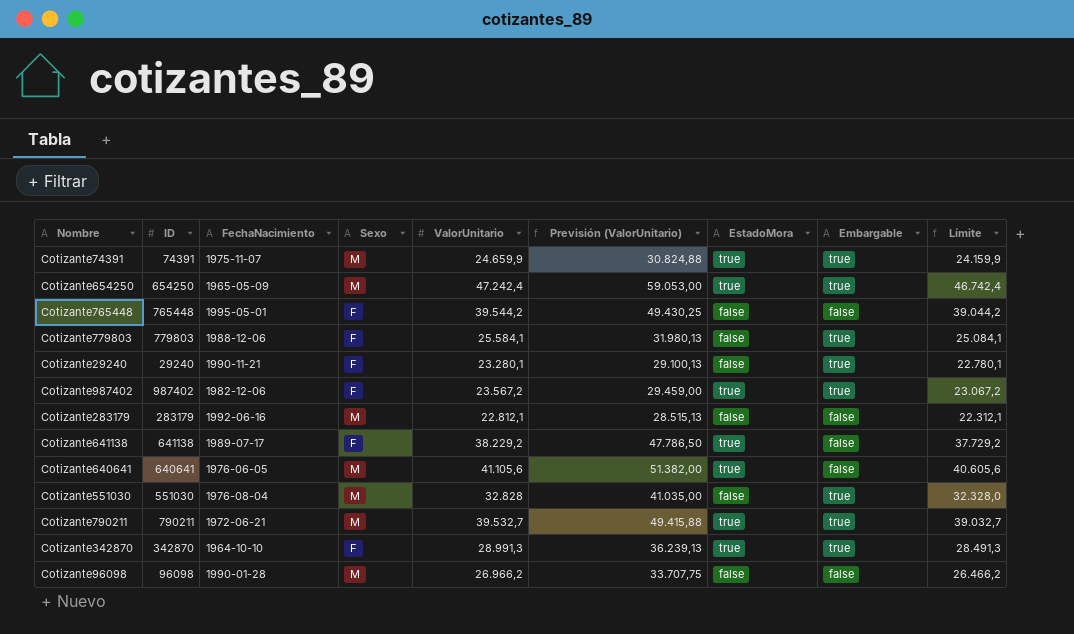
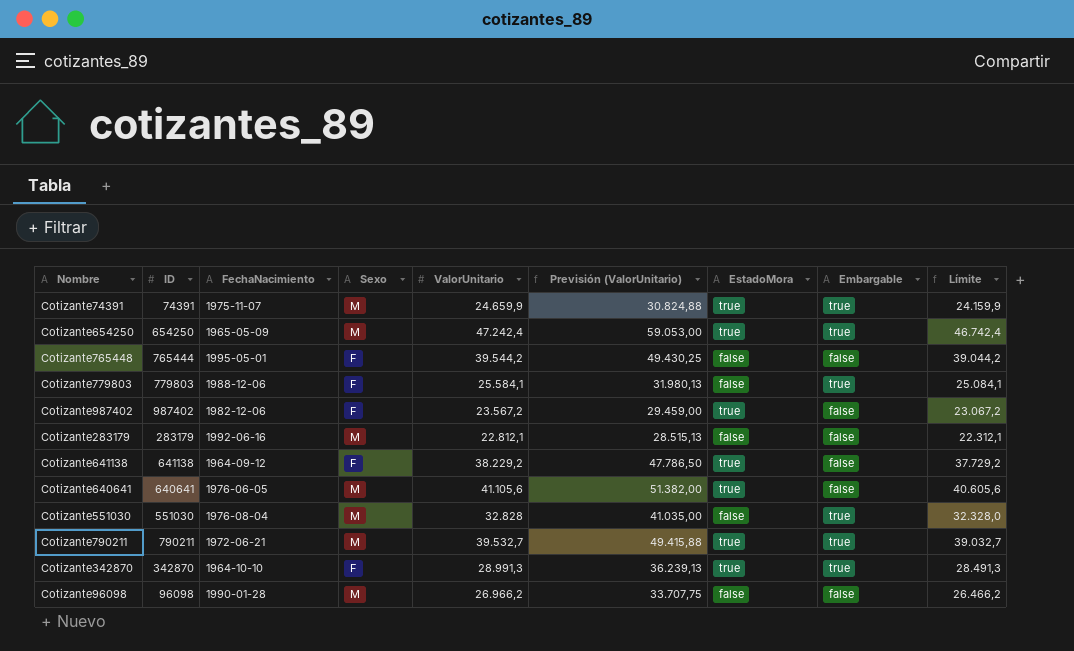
row Cotizante29240: 29240 | 1990-11-21 | F | 23.280,1 | 29.100,13 | false | true | 22.780,1 -> none
Cotizante765448 | ID: 765448 -> 765444
Cotizante987402 | Embargable: true -> false
Cotizante641138 | FechaNacimiento: 1989-07-17 -> 1964-09-12

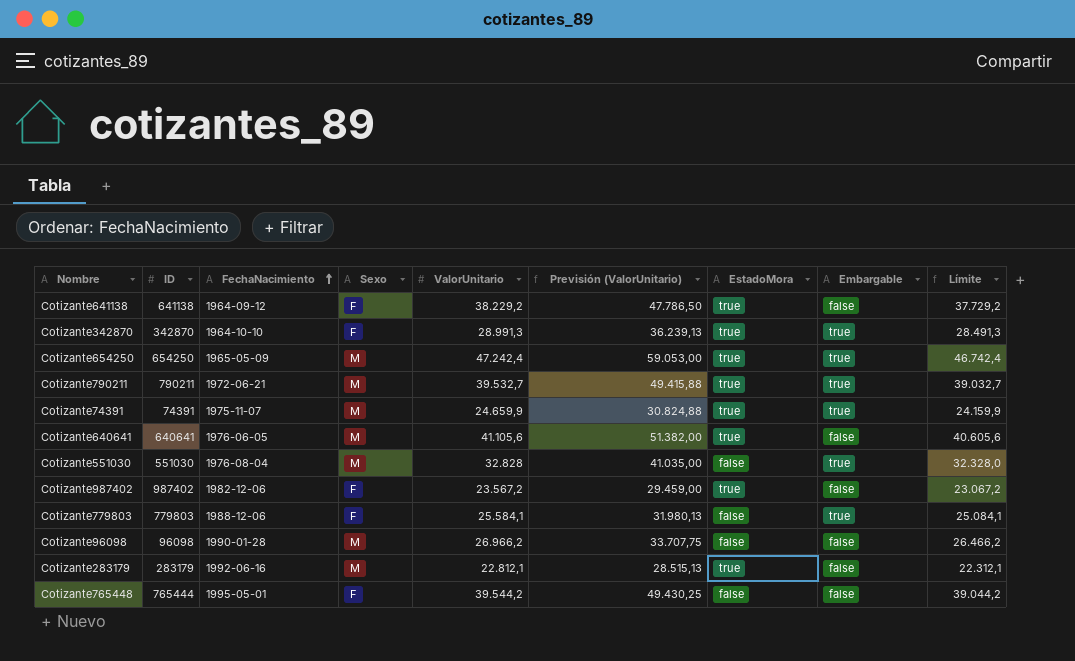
row order: none -> FechaNacimiento ascending
Cotizante283179 | EstadoMora: false -> true

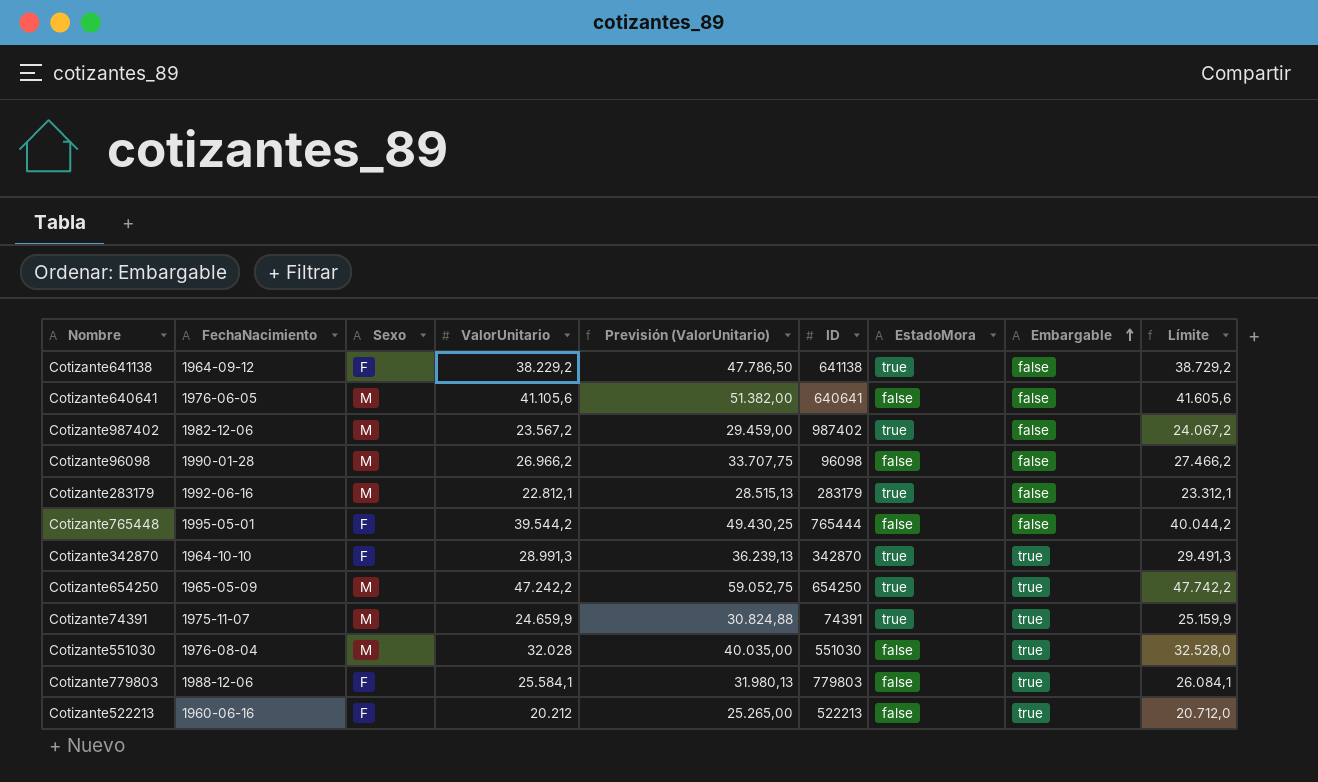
row order: FechaNacimiento ascending -> Embargable ascending
column ID | position: 2 -> 6
column Límite | formula: [ValorUnitario] - 500 -> [ValorUnitario] + 500
row Cotizante790211: 790211 | 1972-06-21 | M | 39.532,7 | 49.415,88 | true | true | 39.032,7 -> none
Cotizante640641 | EstadoMora: true -> false
Cotizante987402 | Sexo: F -> M
Cotizante654250 | ValorUnitario: 47.242,4 -> 47.242,2
Cotizante654250 | Previsión (ValorUnitario): 59.053,00 -> 59.052,75
Cotizante551030 | ValorUnitario: 32.828 -> 32.028
Cotizante551030 | Previsión (ValorUnitario): 41.035,00 -> 40.035,00
row Cotizante522213: none -> 1960-06-16 | F | 20.212 | 25.265,00 | 522213 | false | true | 20.712,0

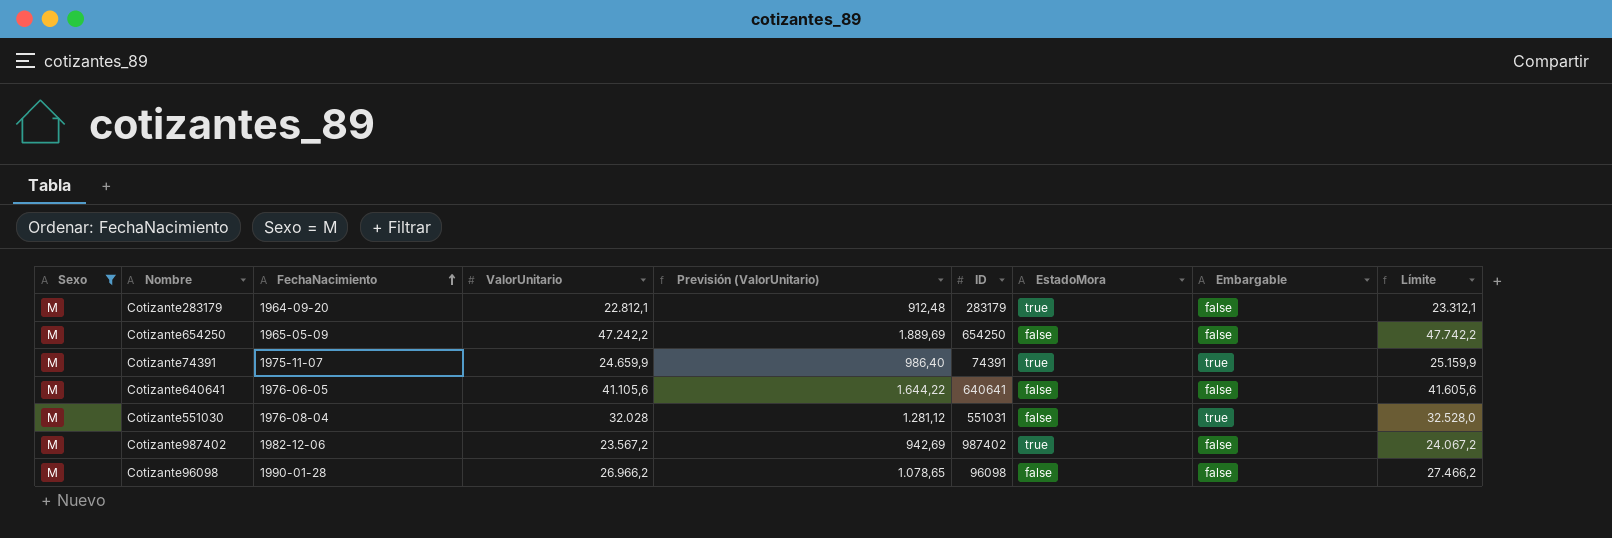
filter: none -> Sexo = M
row order: Embargable ascending -> FechaNacimiento ascending
column Sexo | position: 3 -> 1
column Previsión (ValorUnitario) | formula: [ValorUnitario] * 1,25 -> [ValorUnitario] * 0,04
Cotizante283179 | FechaNacimiento: 1992-06-16 -> 1964-09-20
Cotizante654250 | EstadoMora: true -> false
Cotizante654250 | Embargable: true -> false
Cotizante551030 | ID: 551030 -> 551031

